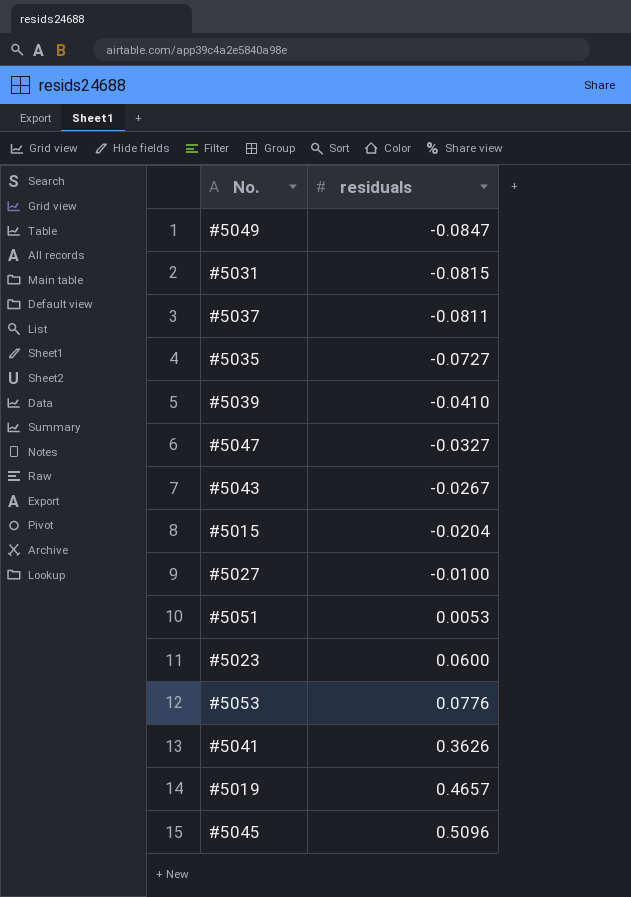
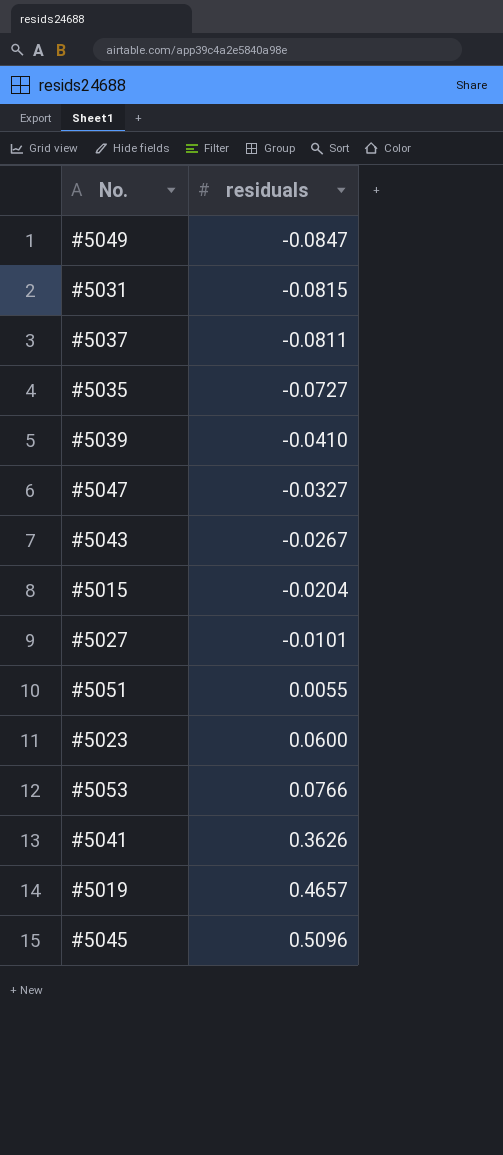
#5027 | residuals: -0.0100 -> -0.0101
#5051 | residuals: 0.0053 -> 0.0055
#5053 | residuals: 0.0776 -> 0.0766

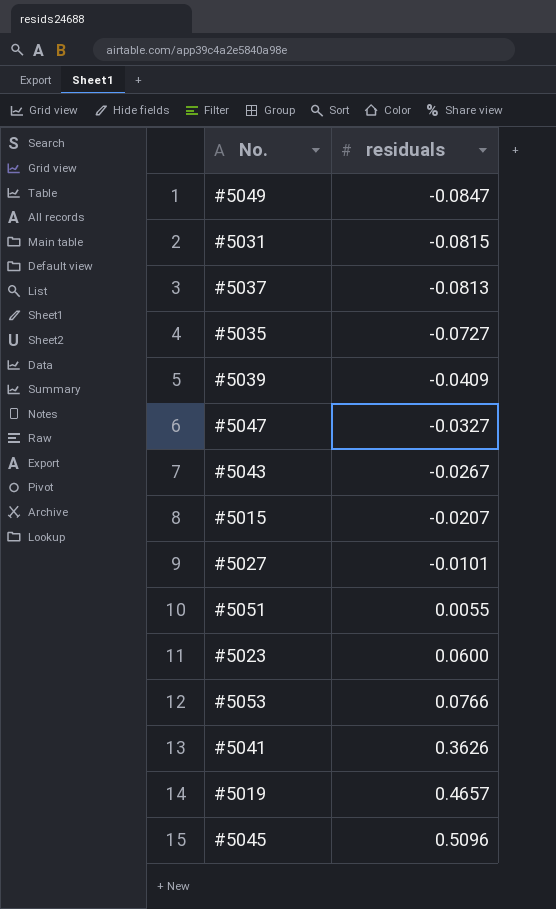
#5037 | residuals: -0.0811 -> -0.0813
#5039 | residuals: -0.0410 -> -0.0409
#5015 | residuals: -0.0204 -> -0.0207

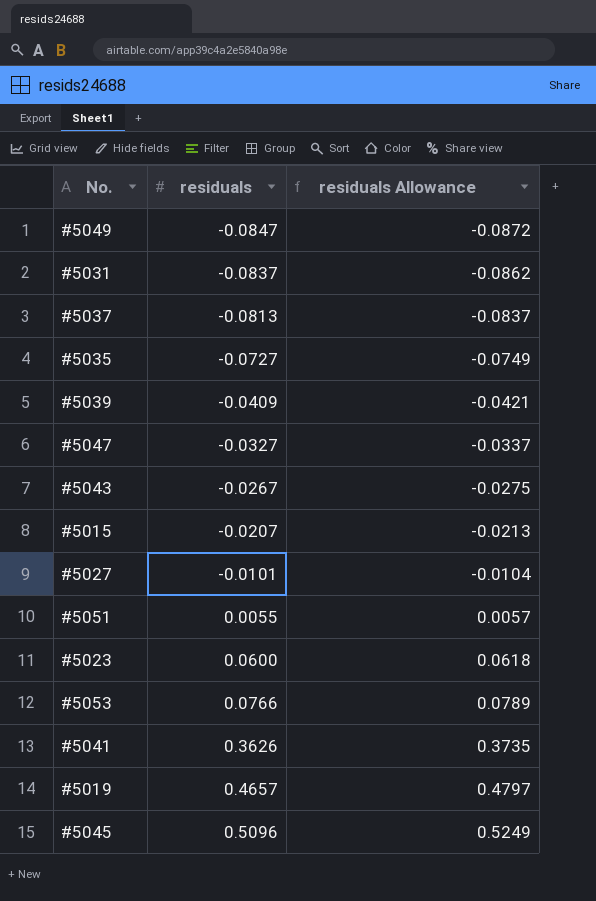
column residuals Allowance | formula: none -> [residuals] * 1.03
#5031 | residuals: -0.0815 -> -0.0837

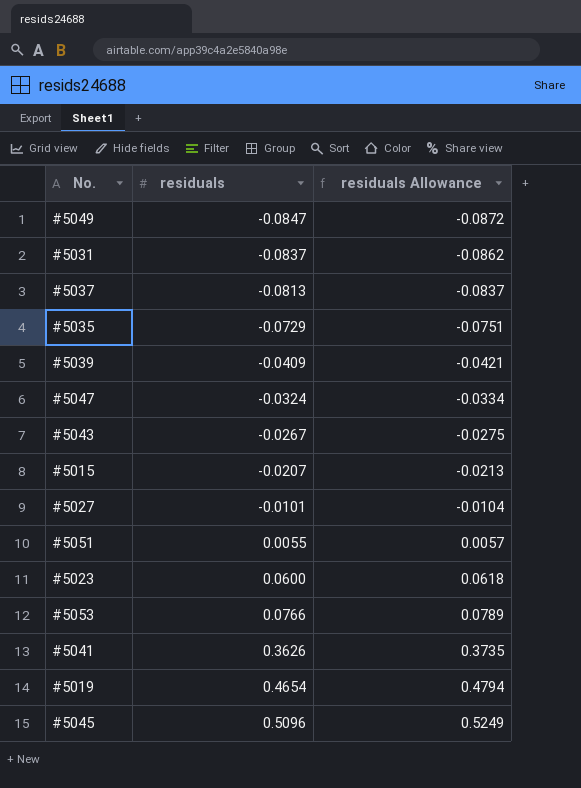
#5035 | residuals: -0.0727 -> -0.0729
#5035 | residuals Allowance: -0.0749 -> -0.0751
#5047 | residuals: -0.0327 -> -0.0324
#5047 | residuals Allowance: -0.0337 -> -0.0334
#5019 | residuals: 0.4657 -> 0.4654
#5019 | residuals Allowance: 0.4797 -> 0.4794

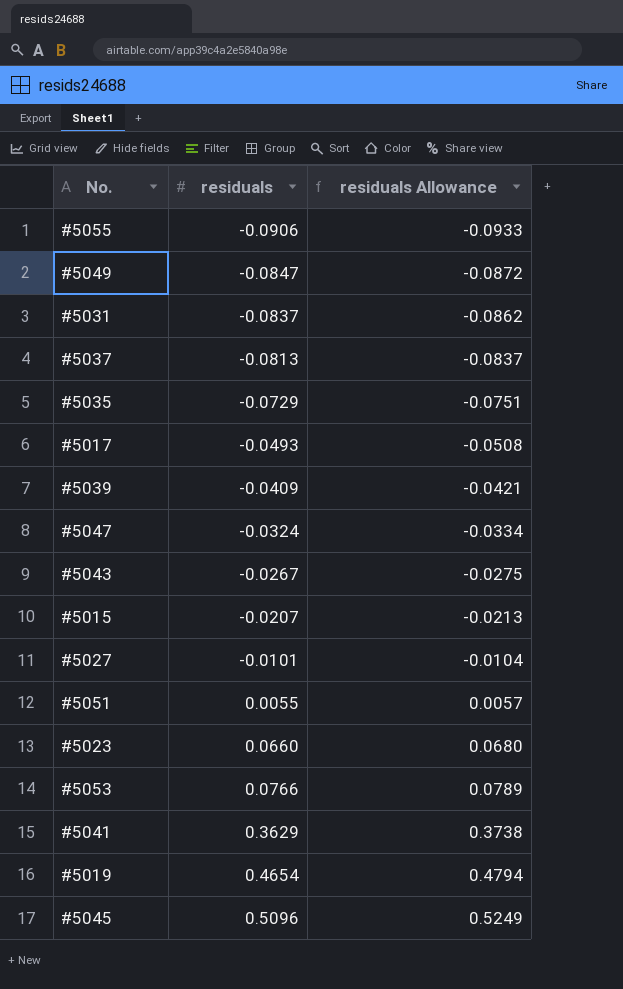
row #5055: none -> -0.0906 | -0.0933
row #5017: none -> -0.0493 | -0.0508
#5023 | residuals: 0.0600 -> 0.0660
#5023 | residuals Allowance: 0.0618 -> 0.0680
#5041 | residuals: 0.3626 -> 0.3629
#5041 | residuals Allowance: 0.3735 -> 0.3738

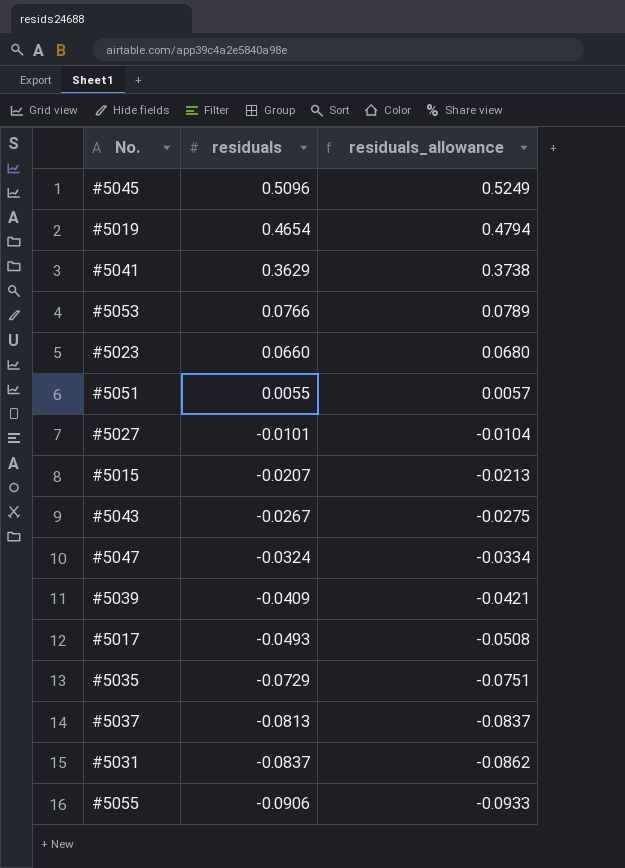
row order: residuals ascending -> residuals descending
column name: residuals Allowance -> residuals_allowance
row #5049: -0.0847 | -0.0872 -> none

